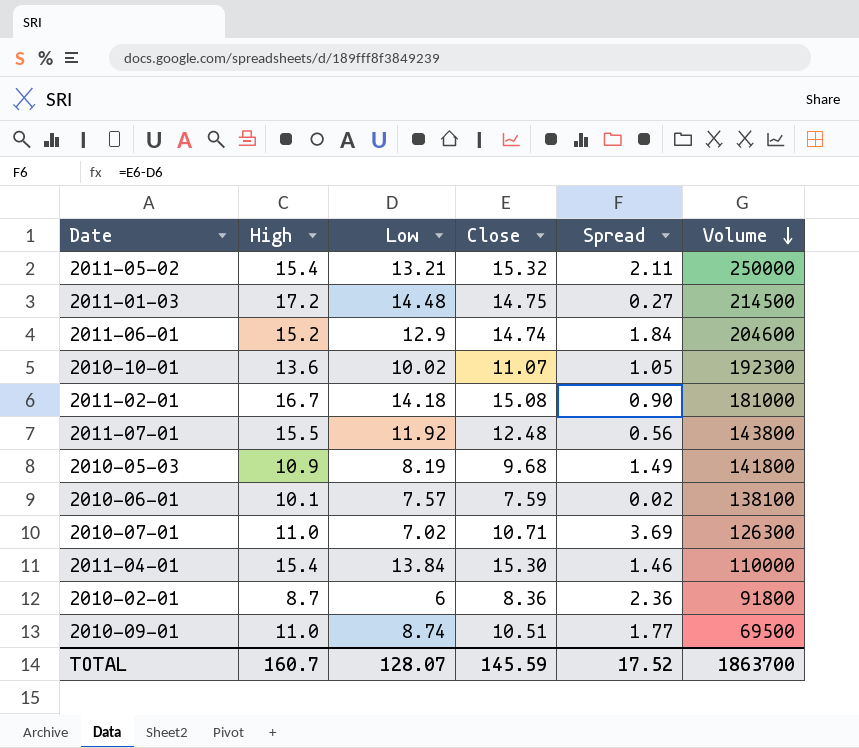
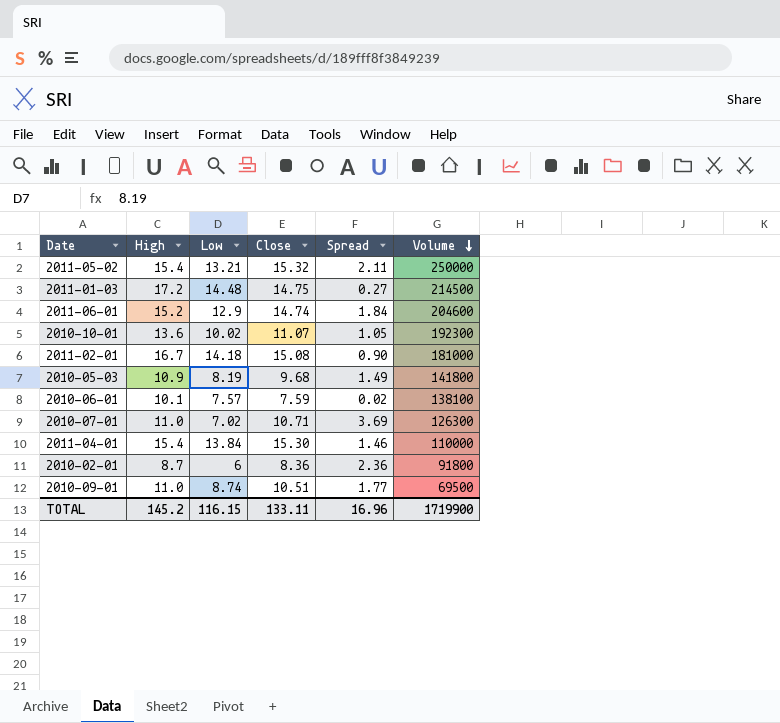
row 2011-07-01: 15.5 | 11.92 | 12.48 | 0.56 | 143800 -> none
TOTAL | High: 160.7 -> 145.2
TOTAL | Low: 128.07 -> 116.15
TOTAL | Close: 145.59 -> 133.11
TOTAL | Spread: 17.52 -> 16.96
TOTAL | Volume: 1863700 -> 1719900

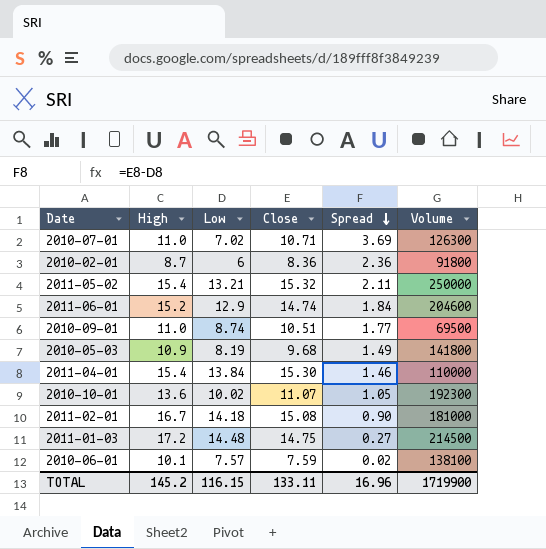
row order: Volume descending -> Spread descending

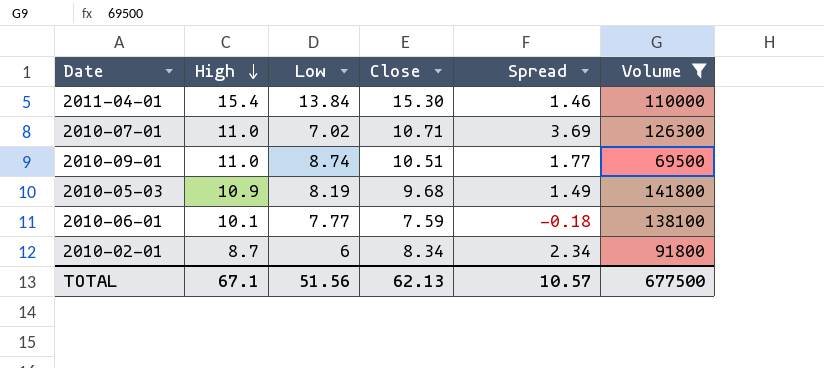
filter: none -> Volume <= 141800
row order: Spread descending -> High descending
2010-06-01 | Low: 7.57 -> 7.77
2010-06-01 | Spread: 0.02 -> -0.18
2010-02-01 | Close: 8.36 -> 8.34
2010-02-01 | Spread: 2.36 -> 2.34
TOTAL | High: 145.2 -> 67.1
TOTAL | Low: 116.15 -> 51.56
TOTAL | Close: 133.11 -> 62.13
TOTAL | Spread: 16.96 -> 10.57
TOTAL | Volume: 1719900 -> 677500

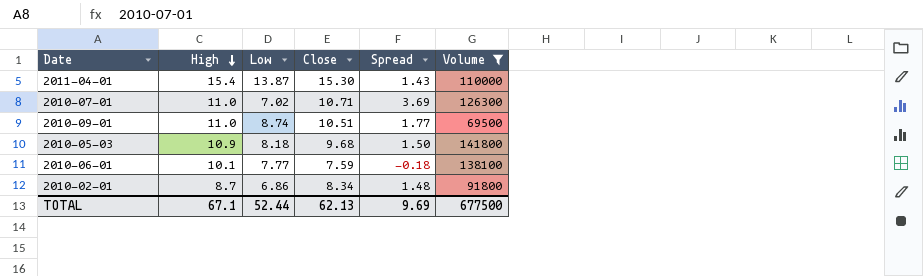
2011-04-01 | Low: 13.84 -> 13.87
2011-04-01 | Spread: 1.46 -> 1.43
2010-05-03 | Low: 8.19 -> 8.18
2010-05-03 | Spread: 1.49 -> 1.50
2010-02-01 | Low: 6 -> 6.86
2010-02-01 | Spread: 2.34 -> 1.48
TOTAL | Low: 51.56 -> 52.44
TOTAL | Spread: 10.57 -> 9.69

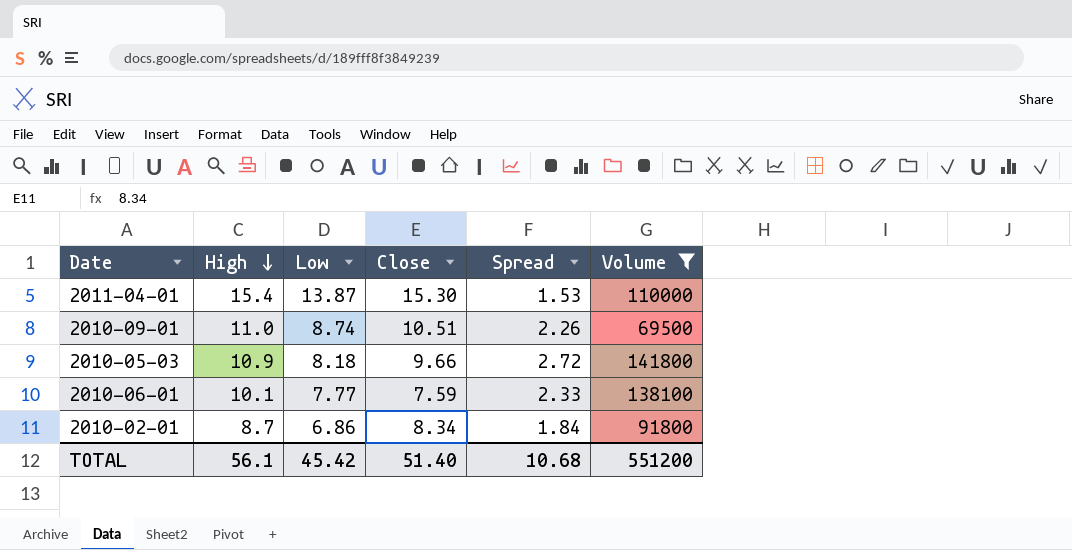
column Spread | formula: [Close] - [Low] -> [High] - [Low]
row 2010-07-01: 11.0 | 7.02 | 10.71 | 3.69 | 126300 -> none
2010-05-03 | Close: 9.68 -> 9.66
TOTAL | High: 67.1 -> 56.1
TOTAL | Low: 52.44 -> 45.42
TOTAL | Close: 62.13 -> 51.40
TOTAL | Spread: 9.69 -> 10.68
TOTAL | Volume: 677500 -> 551200

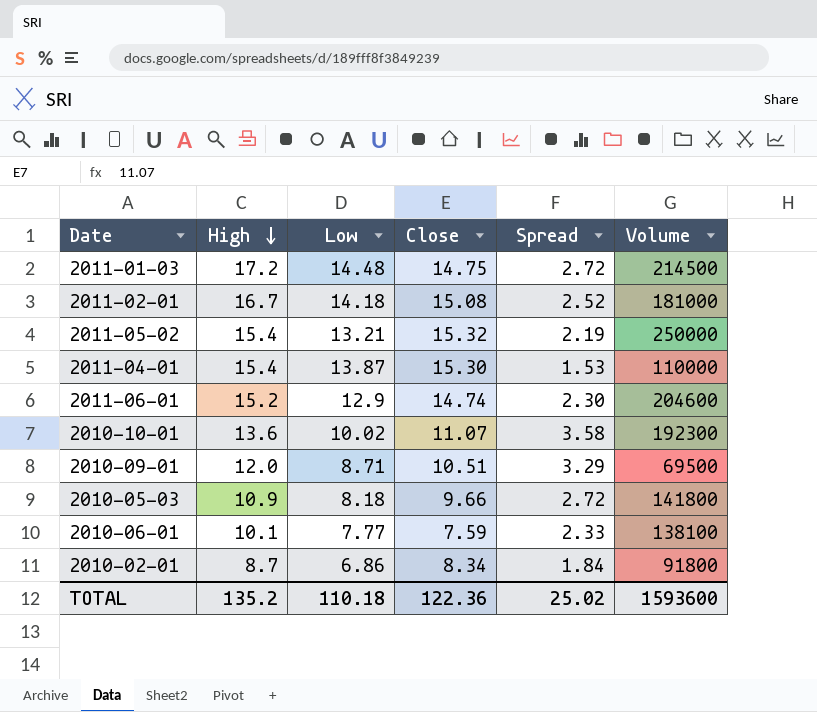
filter: Volume <= 141800 -> none
2010-09-01 | High: 11.0 -> 12.0
2010-09-01 | Low: 8.74 -> 8.71
2010-09-01 | Spread: 2.26 -> 3.29
TOTAL | High: 56.1 -> 135.2
TOTAL | Low: 45.42 -> 110.18
TOTAL | Close: 51.40 -> 122.36
TOTAL | Spread: 10.68 -> 25.02
TOTAL | Volume: 551200 -> 1593600

